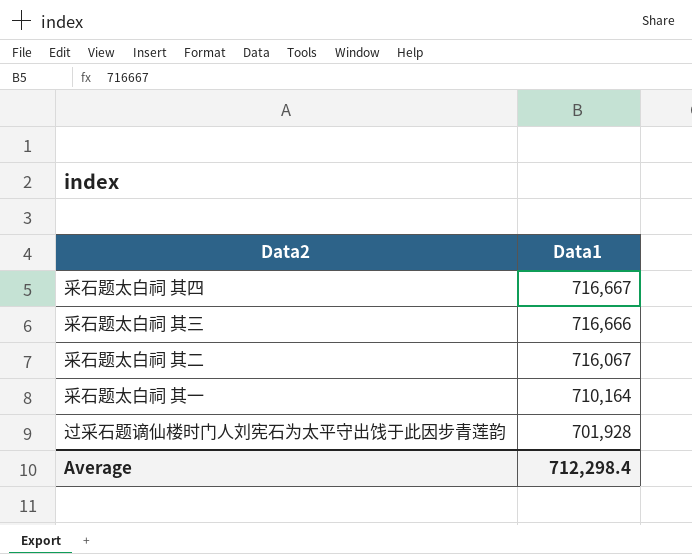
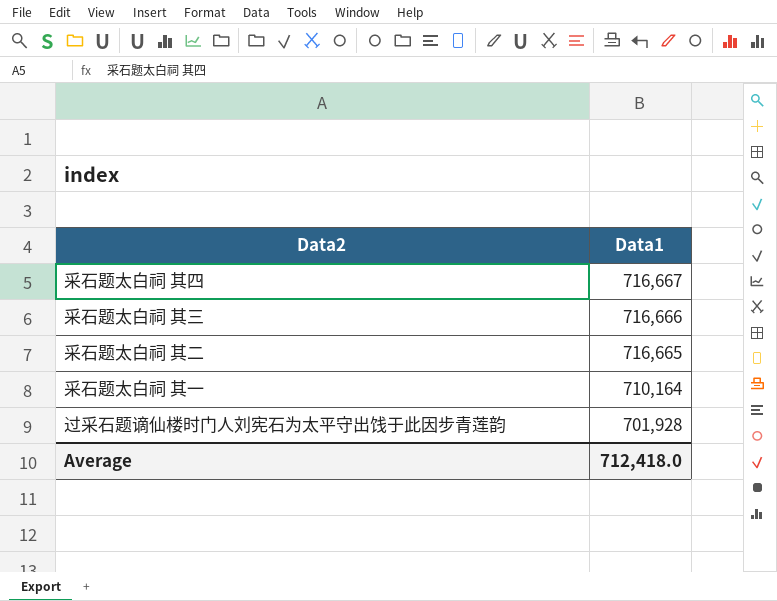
采石题太白祠 其二 | Data1: 716,067 -> 716,665
Average | Data1: 712,298.4 -> 712,418.0

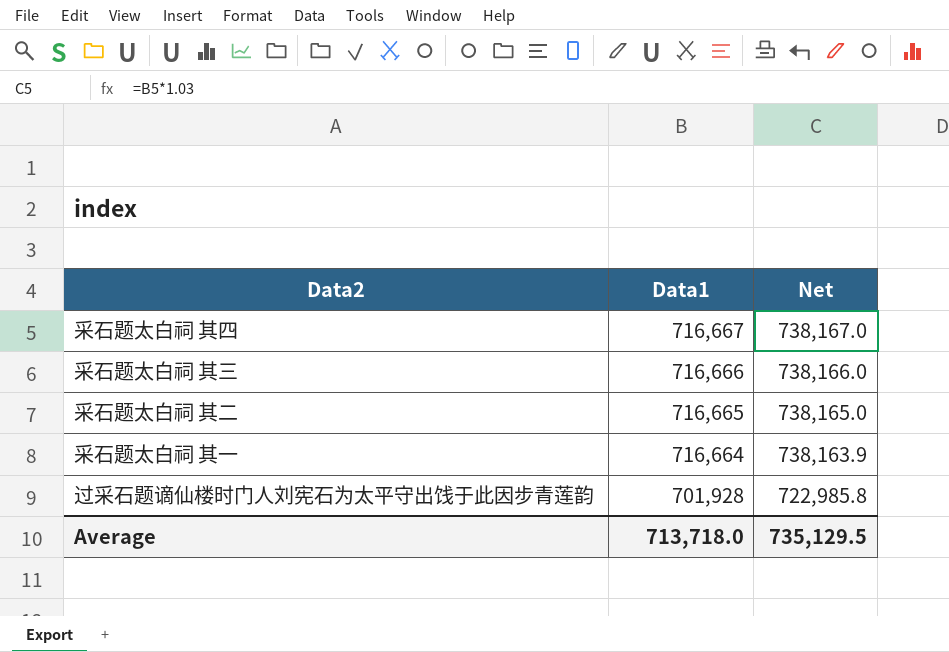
column Net | formula: none -> [Data1] * 1.03
采石题太白祠 其一 | Data1: 710,164 -> 716,664
Average | Data1: 712,418.0 -> 713,718.0

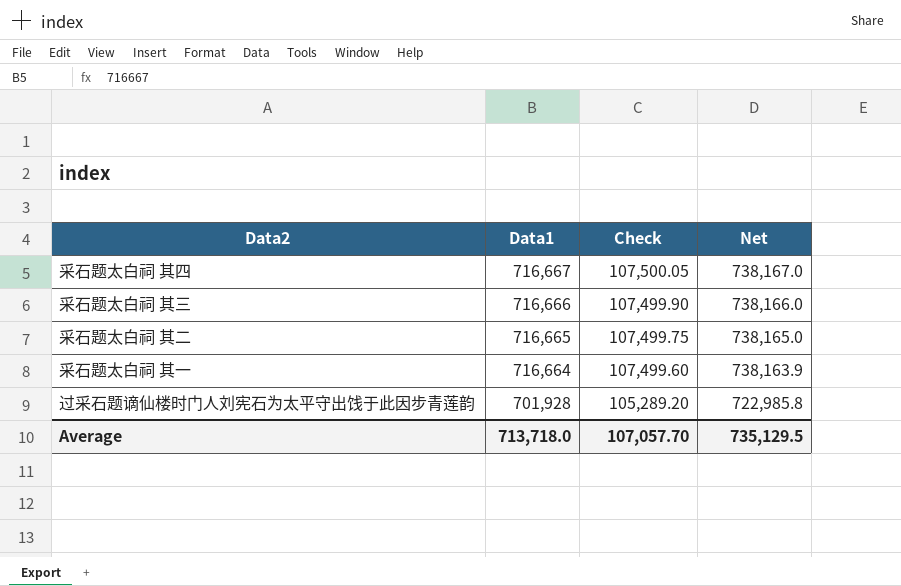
column Check | formula: none -> [Data1] * 0.15

